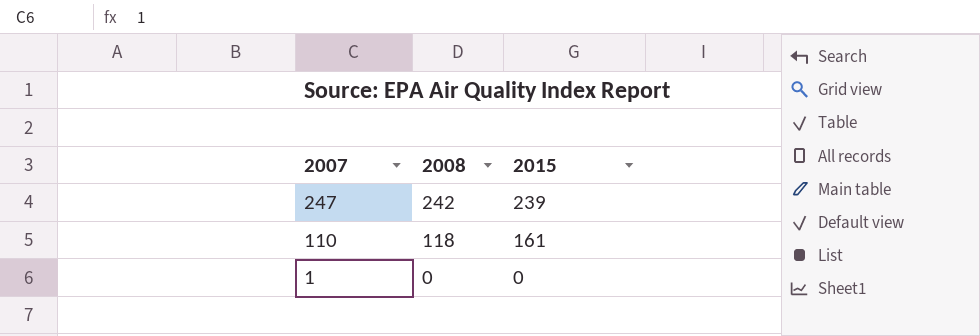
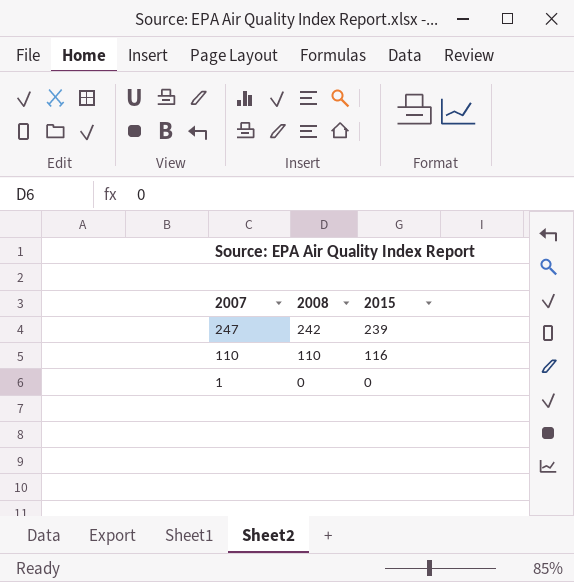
110 | 2008: 118 -> 110
110 | 2015: 161 -> 116

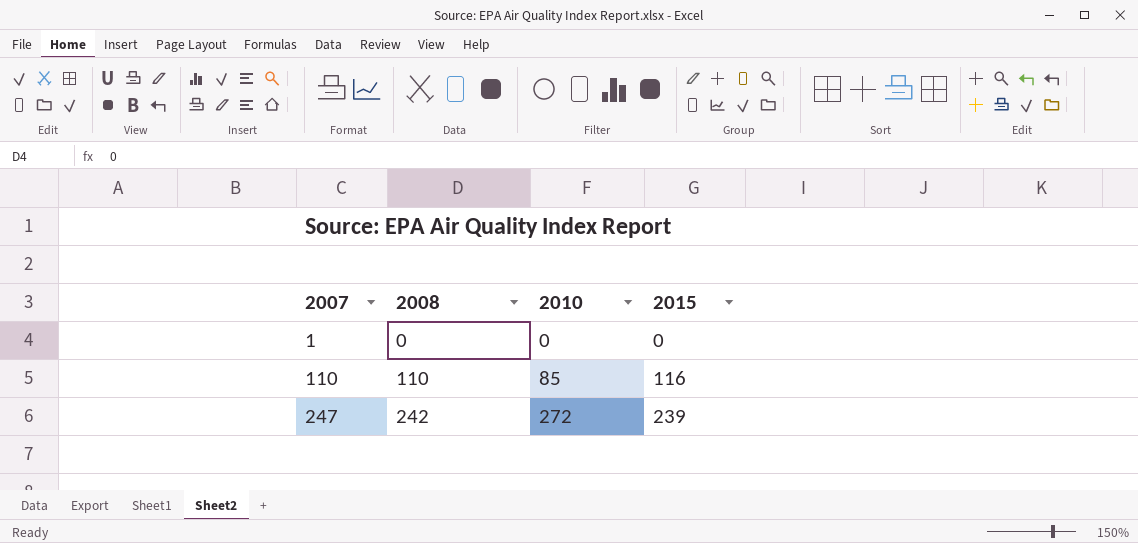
row order: 2007 descending -> 2007 ascending
column 2010 | position: none -> 3

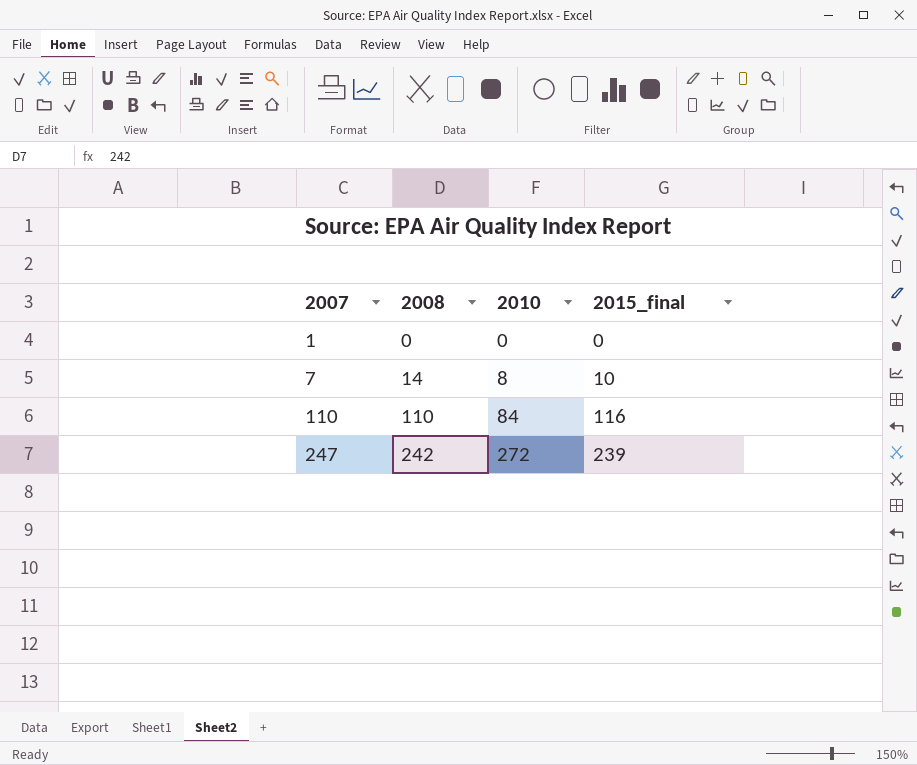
column name: 2015 -> 2015_final
row 7: none -> 14 | 8 | 10
110 | 2010: 85 -> 84

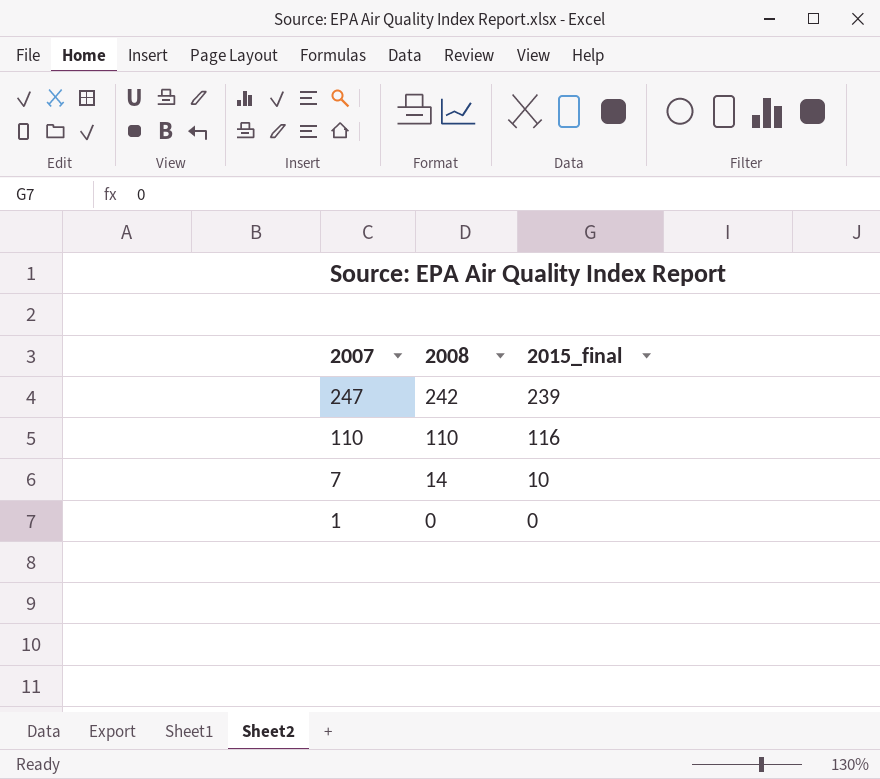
row order: 2007 ascending -> 2007 descending
column 2010 | position: 3 -> none

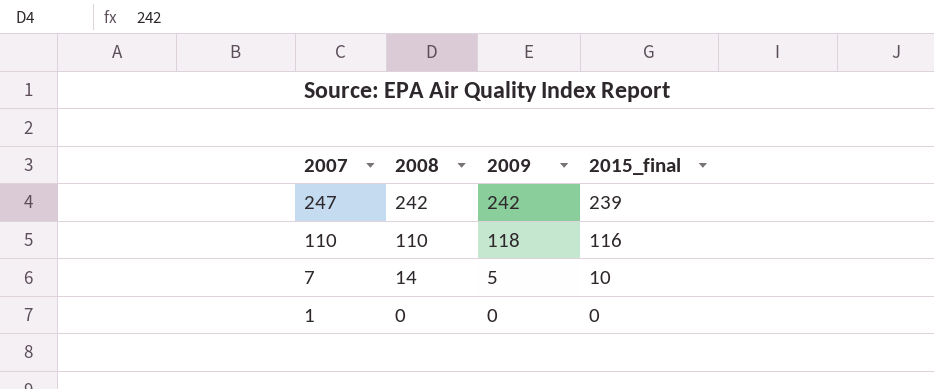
column 2009 | position: none -> 3

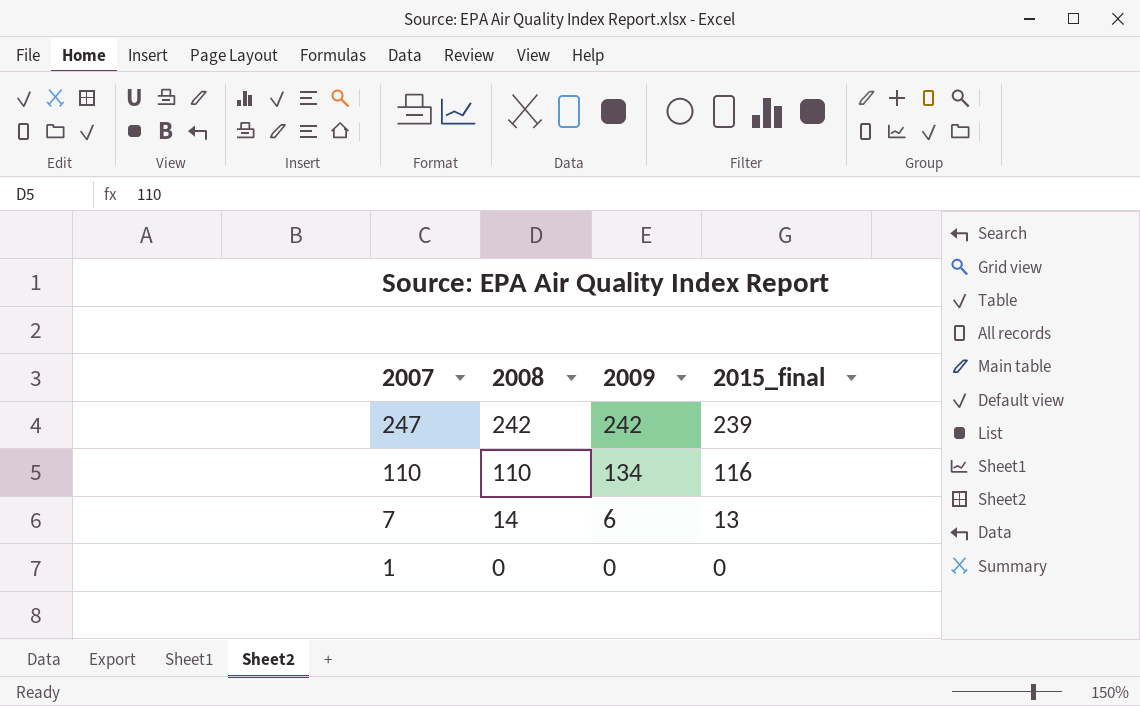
110 | 2009: 118 -> 134
7 | 2009: 5 -> 6
7 | 2015_final: 10 -> 13

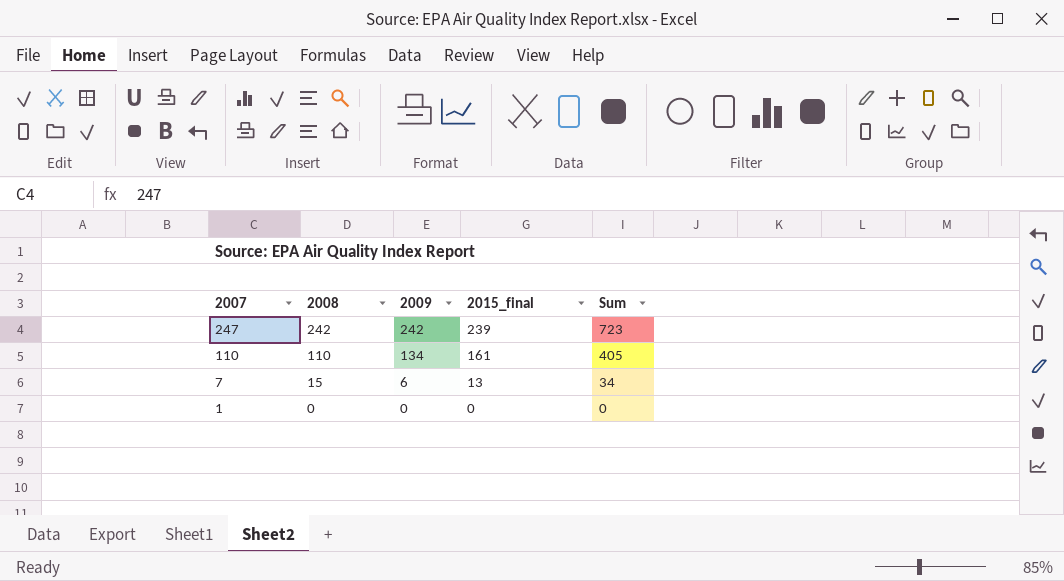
column Sum | formula: none -> [2008] + [2009] + [2015_final]
110 | 2015_final: 116 -> 161
7 | 2008: 14 -> 15

